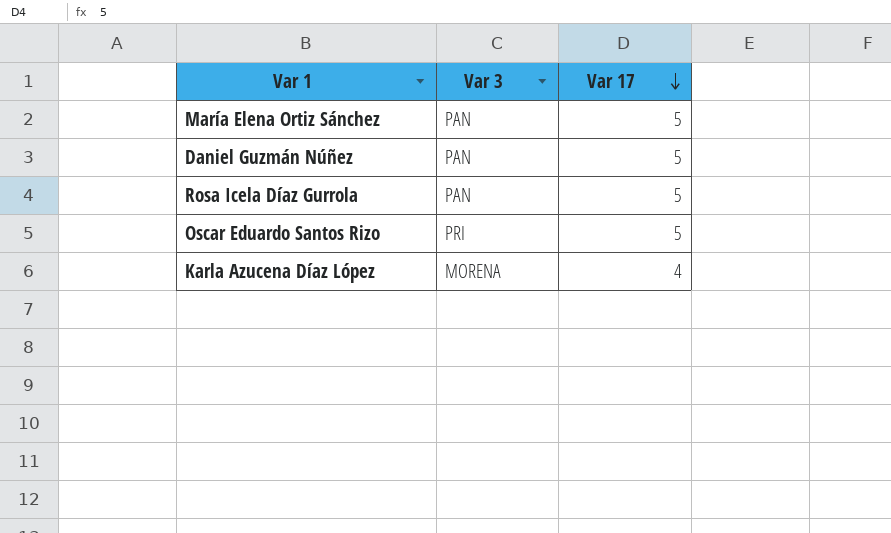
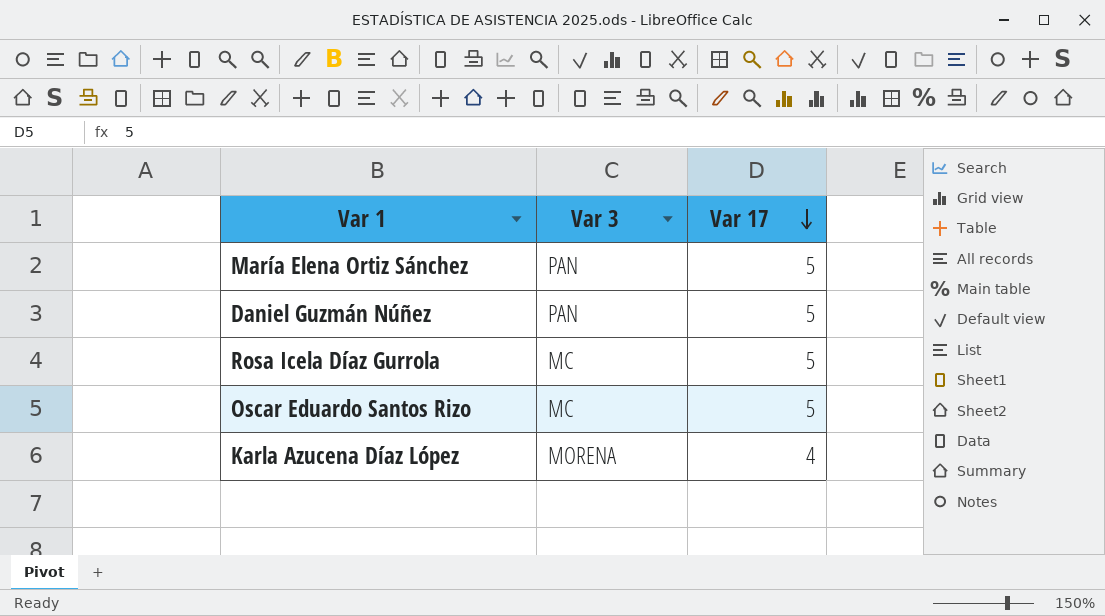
Rosa Icela Díaz Gurrola | Var 3: PAN -> MC
Oscar Eduardo Santos Rizo | Var 3: PRI -> MC

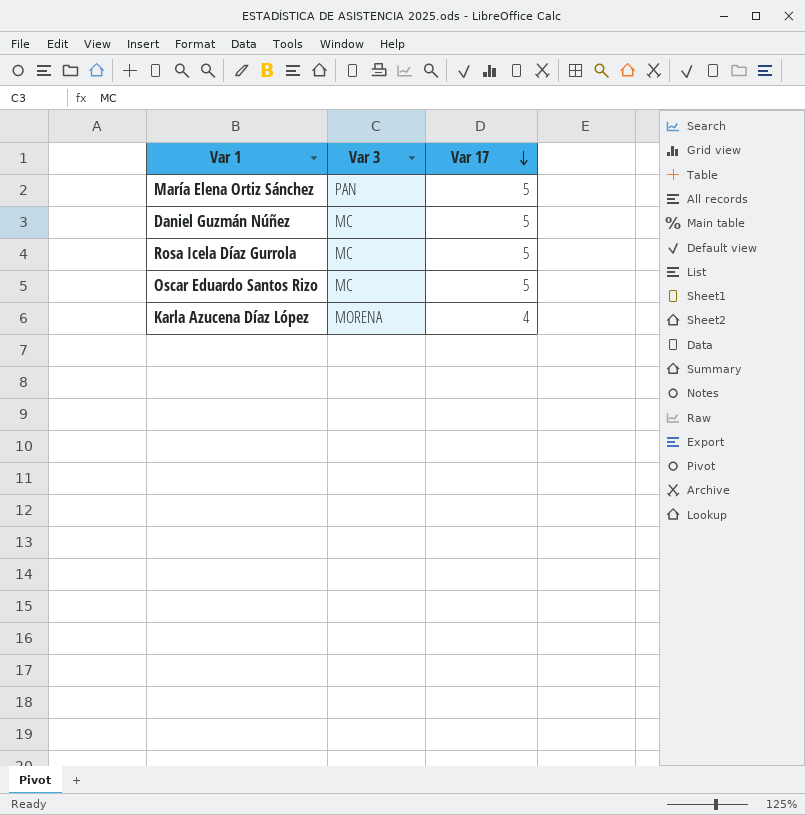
Daniel Guzmán Núñez | Var 3: PAN -> MC

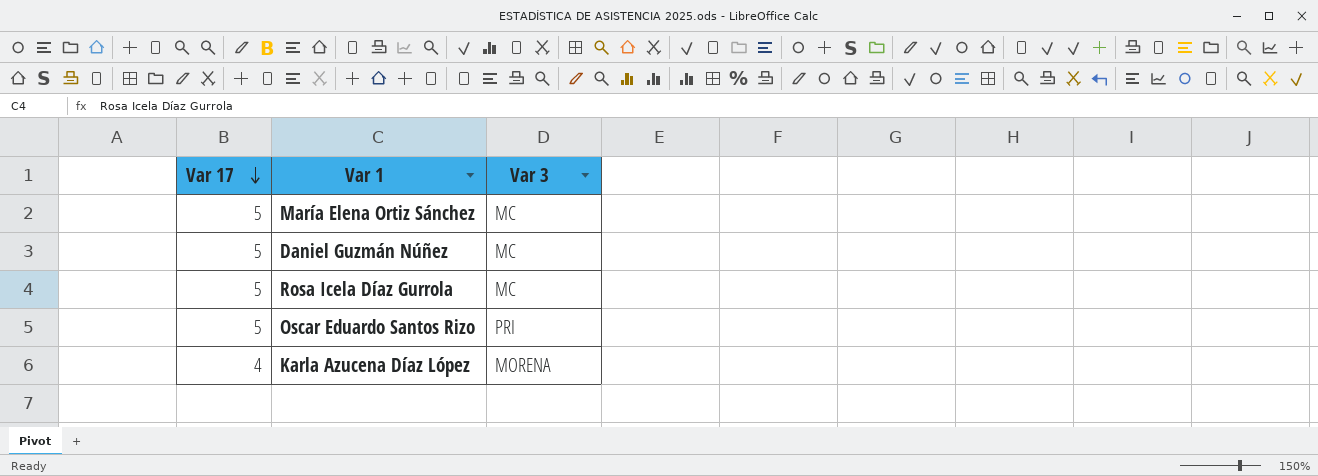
column Var 17 | position: 3 -> 1
María Elena Ortiz Sánchez | Var 3: PAN -> MC
Oscar Eduardo Santos Rizo | Var 3: MC -> PRI

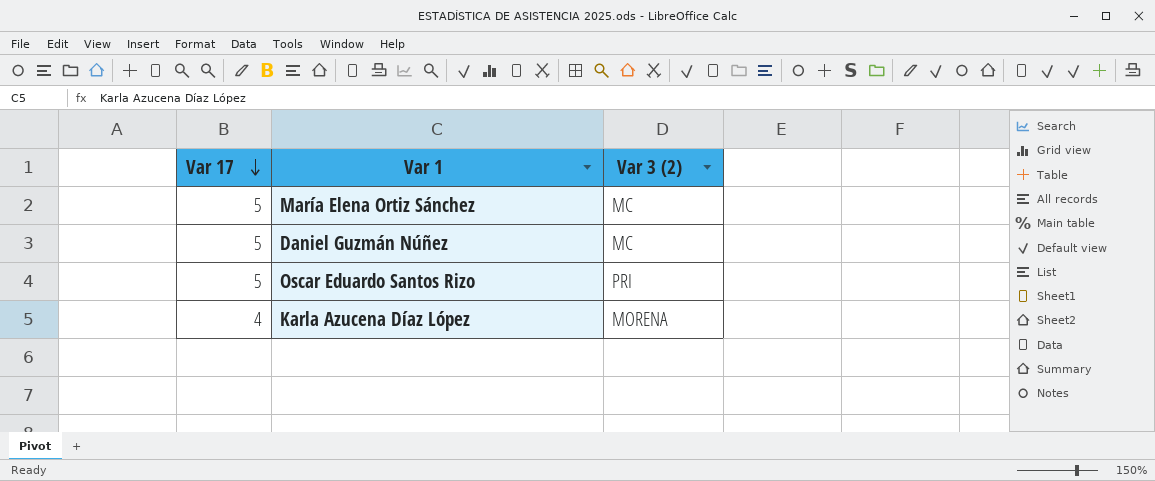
column name: Var 3 -> Var 3 (2)
row Rosa Icela Díaz Gurrola: 5 | MC -> none

